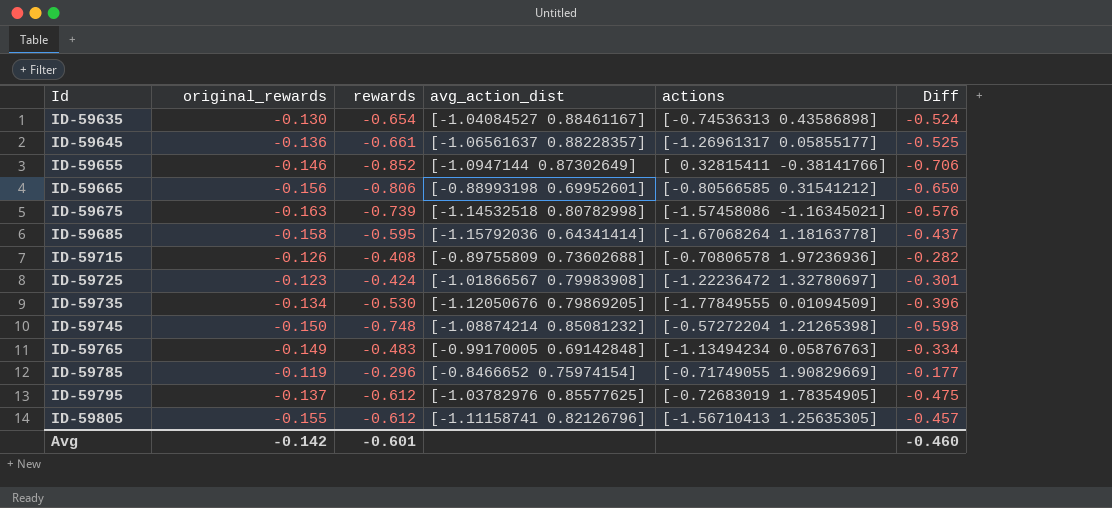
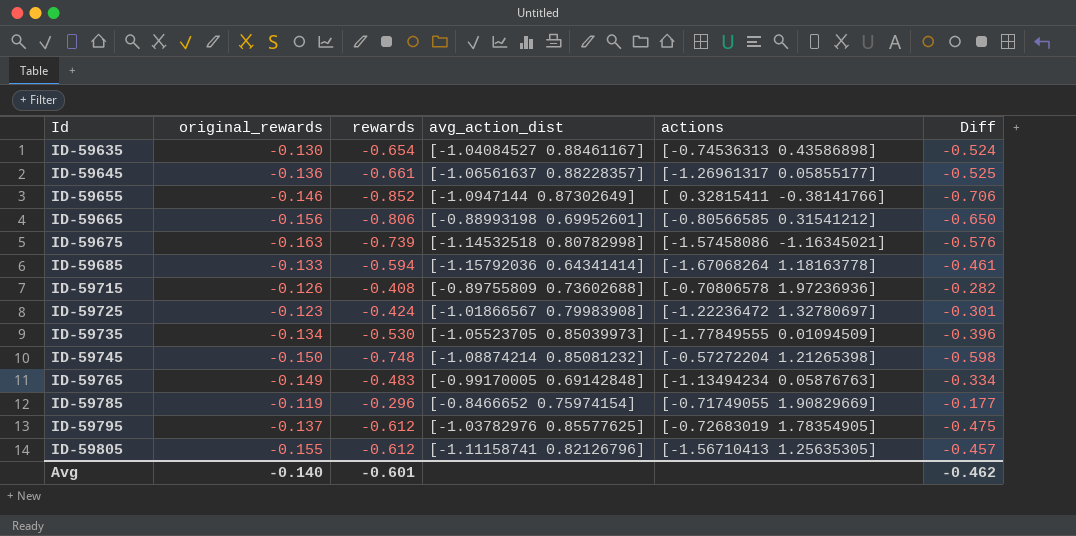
ID-59685 | original_rewards: -0.158 -> -0.133
ID-59685 | rewards: -0.595 -> -0.594
ID-59685 | Diff: -0.437 -> -0.461
ID-59735 | avg_action_dist: [-1.12050676 0.79869205] -> [-1.05523705 0.85039973]
Avg | original_rewards: -0.142 -> -0.140
Avg | Diff: -0.460 -> -0.462

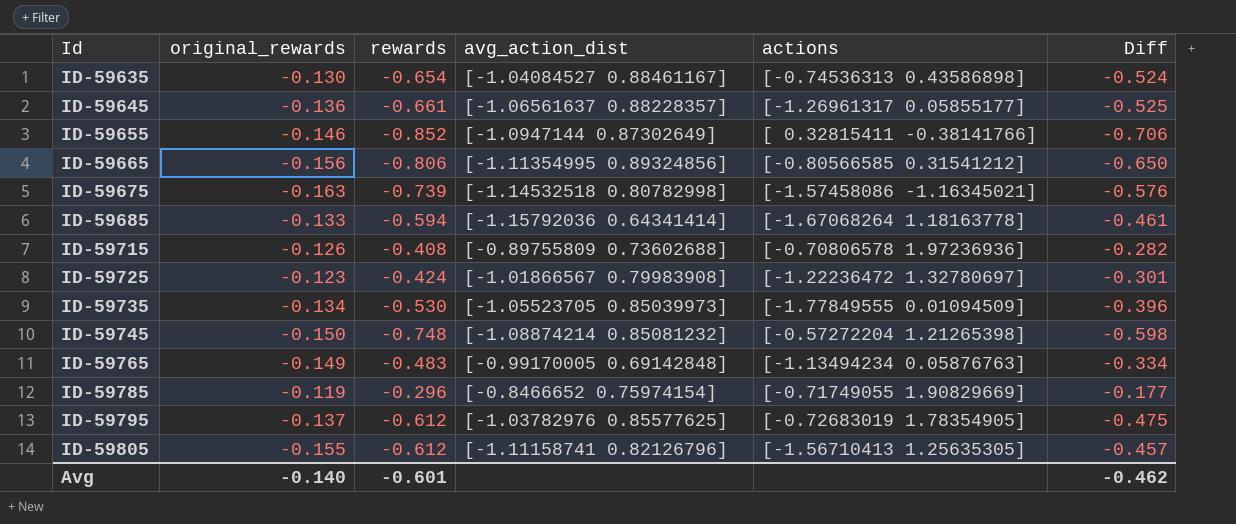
ID-59665 | avg_action_dist: [-0.88993198 0.69952601] -> [-1.11354995 0.89324856]

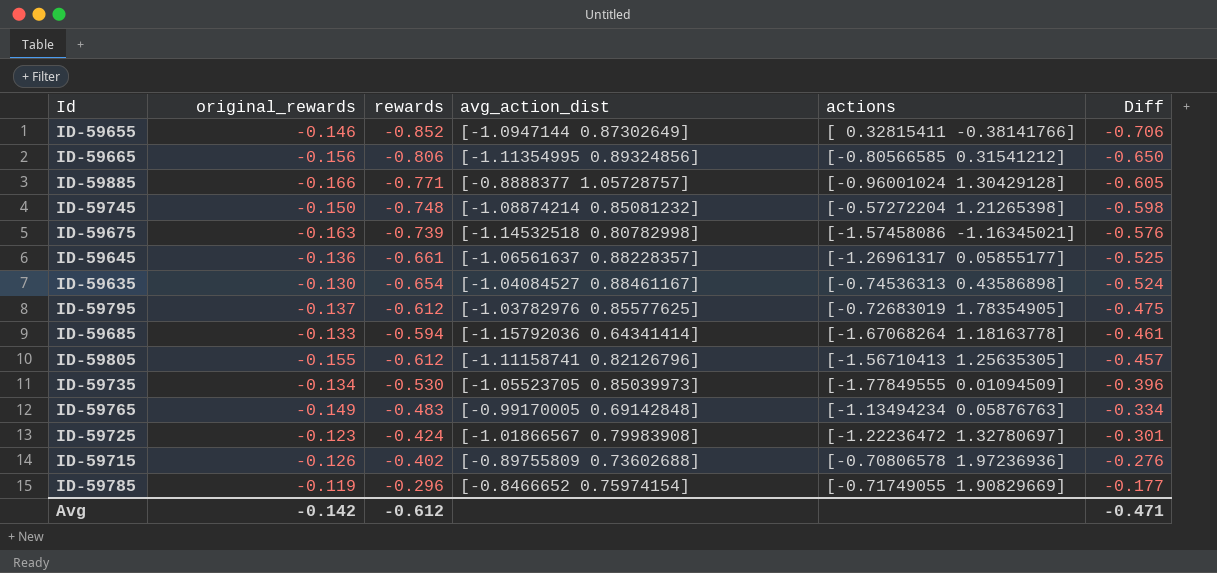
row order: Id ascending -> Diff ascending
row ID-59885: none -> -0.166 | -0.771 | [-0.8888377 1.05728757] | [-0.96001024 1.30429128] | -0.605
ID-59715 | rewards: -0.408 -> -0.402
ID-59715 | Diff: -0.282 -> -0.276
Avg | original_rewards: -0.140 -> -0.142
Avg | rewards: -0.601 -> -0.612
Avg | Diff: -0.462 -> -0.471

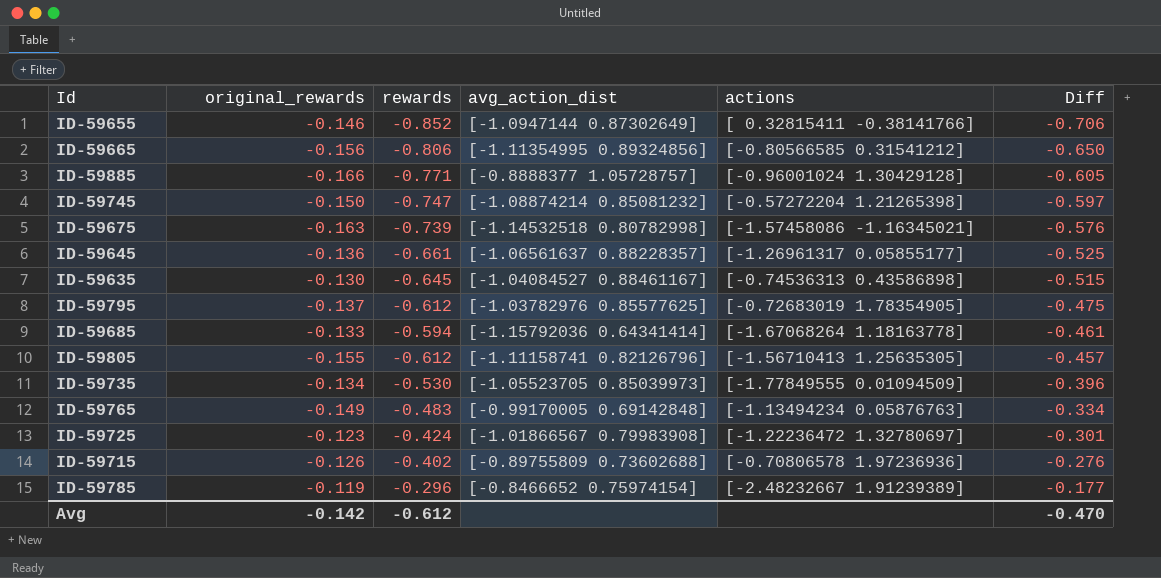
ID-59745 | rewards: -0.748 -> -0.747
ID-59745 | Diff: -0.598 -> -0.597
ID-59635 | rewards: -0.654 -> -0.645
ID-59635 | Diff: -0.524 -> -0.515
ID-59785 | actions: [-0.71749055 1.90829669] -> [-2.48232667 1.91239389]
Avg | Diff: -0.471 -> -0.470

